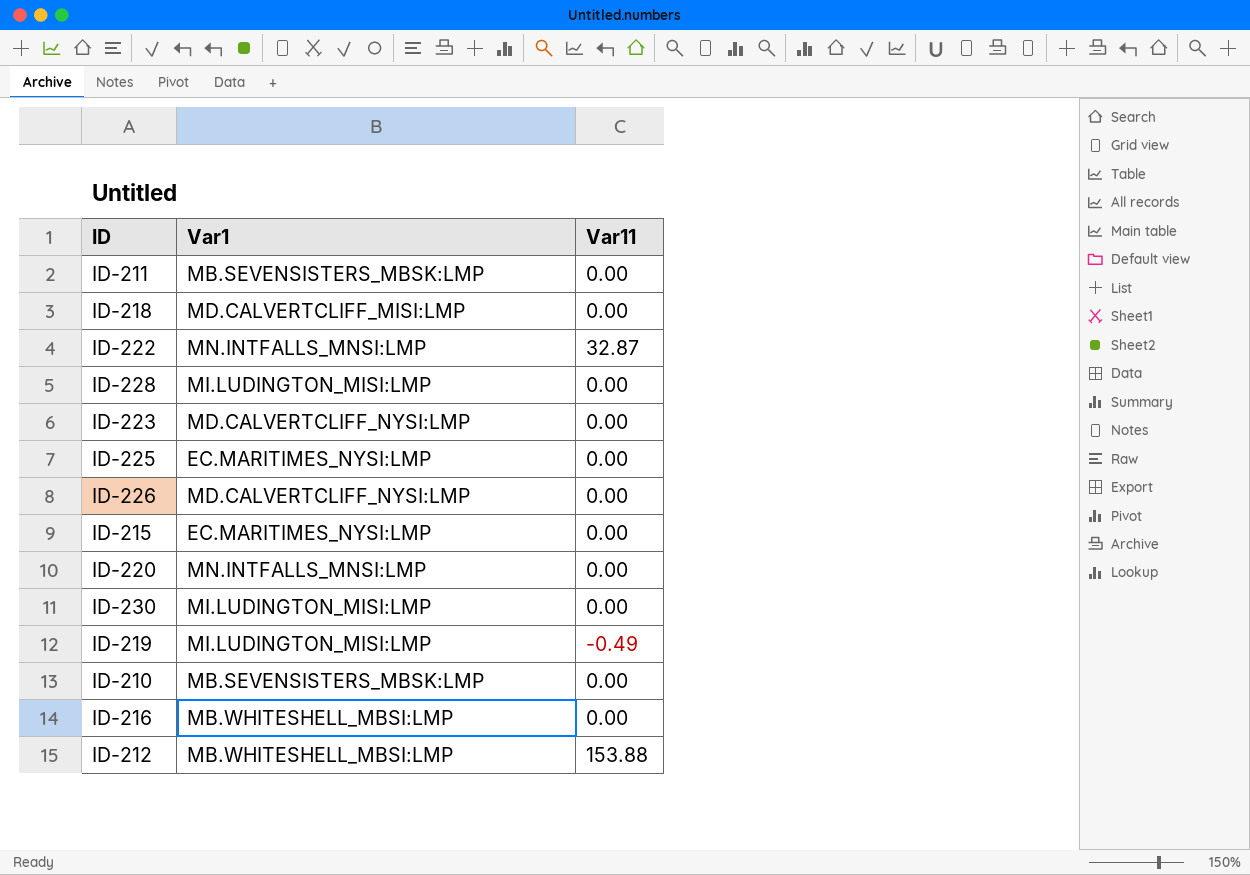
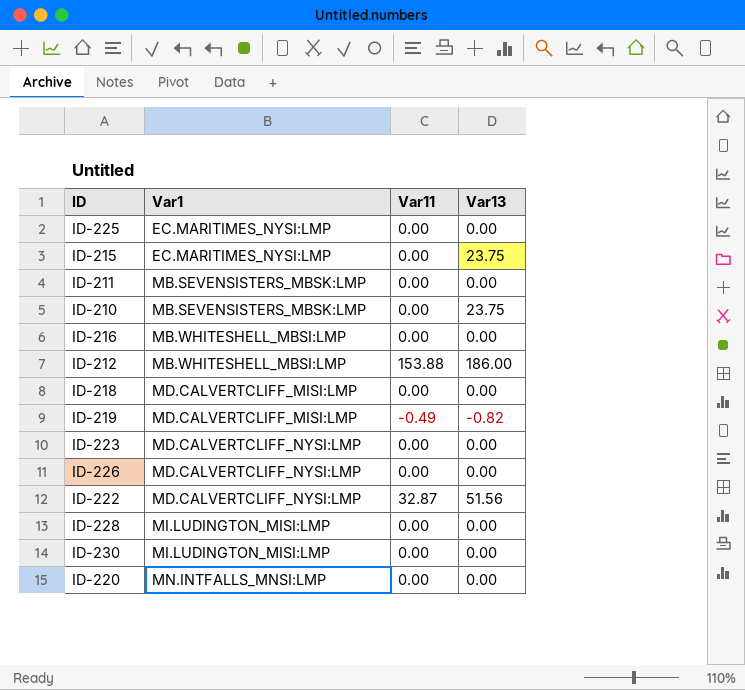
row order: none -> Var1 ascending
column Var13 | position: none -> 4
ID-219 | Var1: MI.LUDINGTON_MISI:LMP -> MD.CALVERTCLIFF_MISI:LMP
ID-222 | Var1: MN.INTFALLS_MNSI:LMP -> MD.CALVERTCLIFF_NYSI:LMP

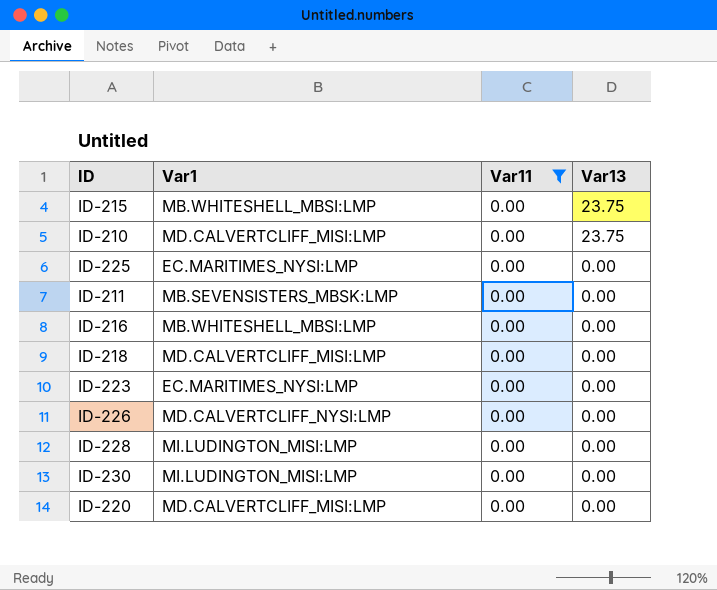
filter: none -> Var11 = 0.00
row order: Var1 ascending -> Var13 descending
ID-215 | Var1: EC.MARITIMES_NYSI:LMP -> MB.WHITESHELL_MBSI:LMP
ID-210 | Var1: MB.SEVENSISTERS_MBSK:LMP -> MD.CALVERTCLIFF_MISI:LMP
ID-223 | Var1: MD.CALVERTCLIFF_NYSI:LMP -> EC.MARITIMES_NYSI:LMP
ID-220 | Var1: MN.INTFALLS_MNSI:LMP -> MD.CALVERTCLIFF_MISI:LMP

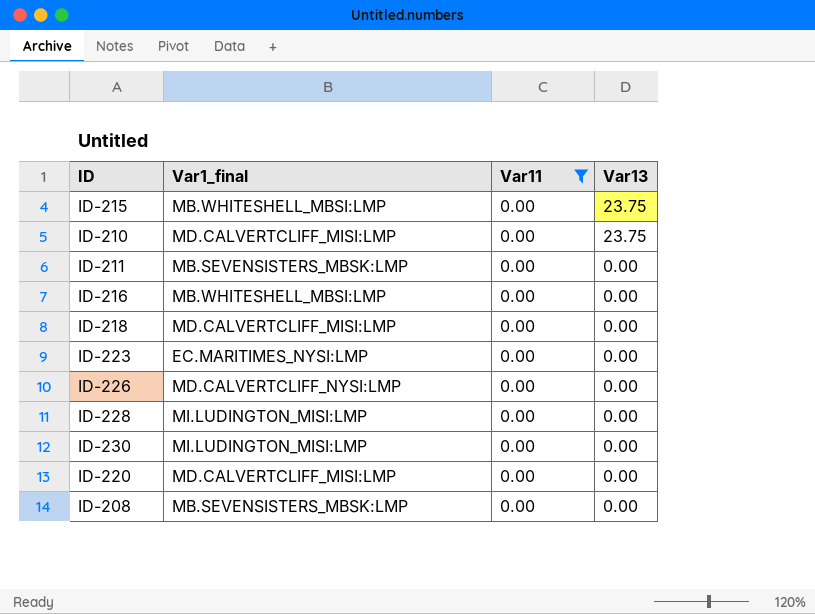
column name: Var1 -> Var1_final
row ID-225: EC.MARITIMES_NYSI:LMP | 0.00 | 0.00 -> none
row ID-208: none -> MB.SEVENSISTERS_MBSK:LMP | 0.00 | 0.00

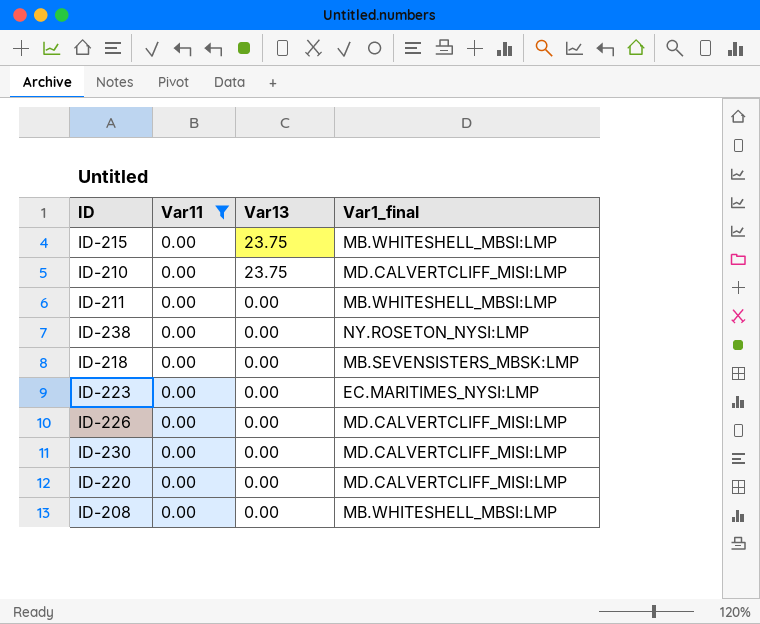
column Var1_final | position: 2 -> 4
row ID-216: MB.WHITESHELL_MBSI:LMP | 0.00 | 0.00 -> none
row ID-228: MI.LUDINGTON_MISI:LMP | 0.00 | 0.00 -> none
ID-211 | Var1_final: MB.SEVENSISTERS_MBSK:LMP -> MB.WHITESHELL_MBSI:LMP
row ID-238: none -> 0.00 | 0.00 | NY.ROSETON_NYSI:LMP
ID-218 | Var1_final: MD.CALVERTCLIFF_MISI:LMP -> MB.SEVENSISTERS_MBSK:LMP
ID-226 | Var1_final: MD.CALVERTCLIFF_NYSI:LMP -> MD.CALVERTCLIFF_MISI:LMP
ID-230 | Var1_final: MI.LUDINGTON_MISI:LMP -> MD.CALVERTCLIFF_MISI:LMP
ID-208 | Var1_final: MB.SEVENSISTERS_MBSK:LMP -> MB.WHITESHELL_MBSI:LMP

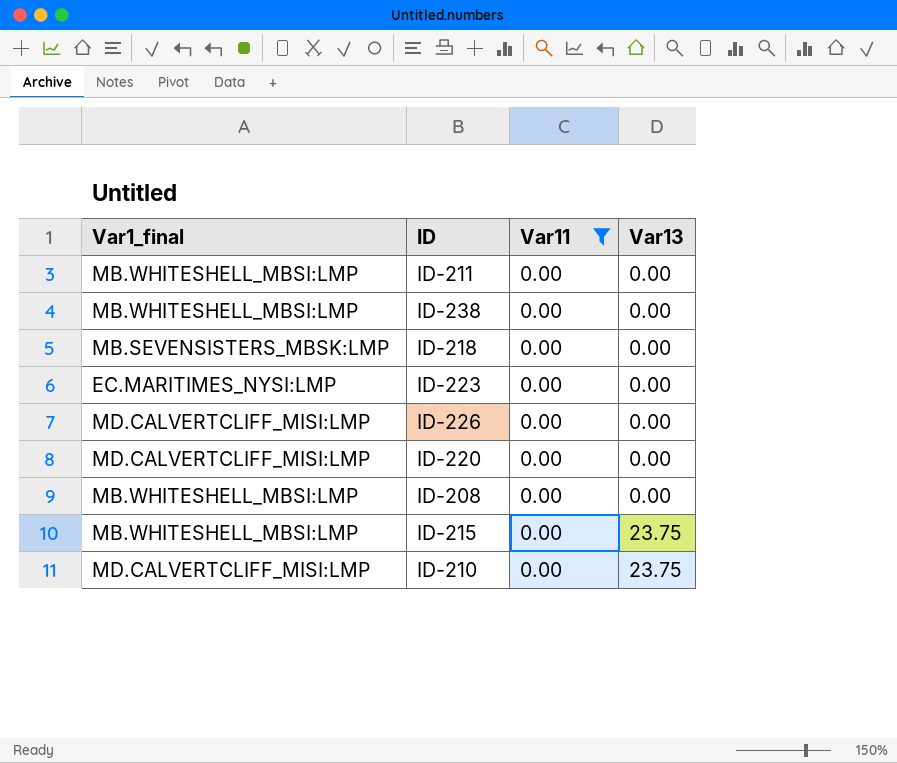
row order: Var13 descending -> Var13 ascending
column Var1_final | position: 4 -> 1
row ID-230: 0.00 | 0.00 | MD.CALVERTCLIFF_MISI:LMP -> none
ID-238 | Var1_final: NY.ROSETON_NYSI:LMP -> MB.WHITESHELL_MBSI:LMP

